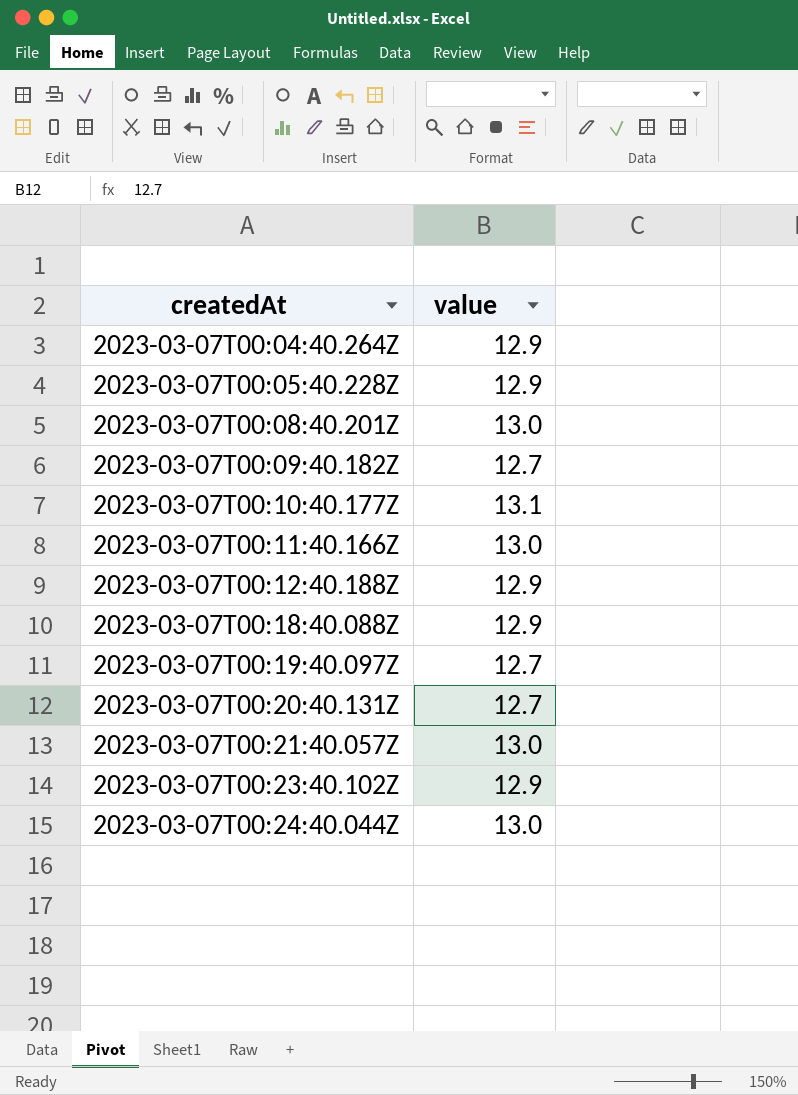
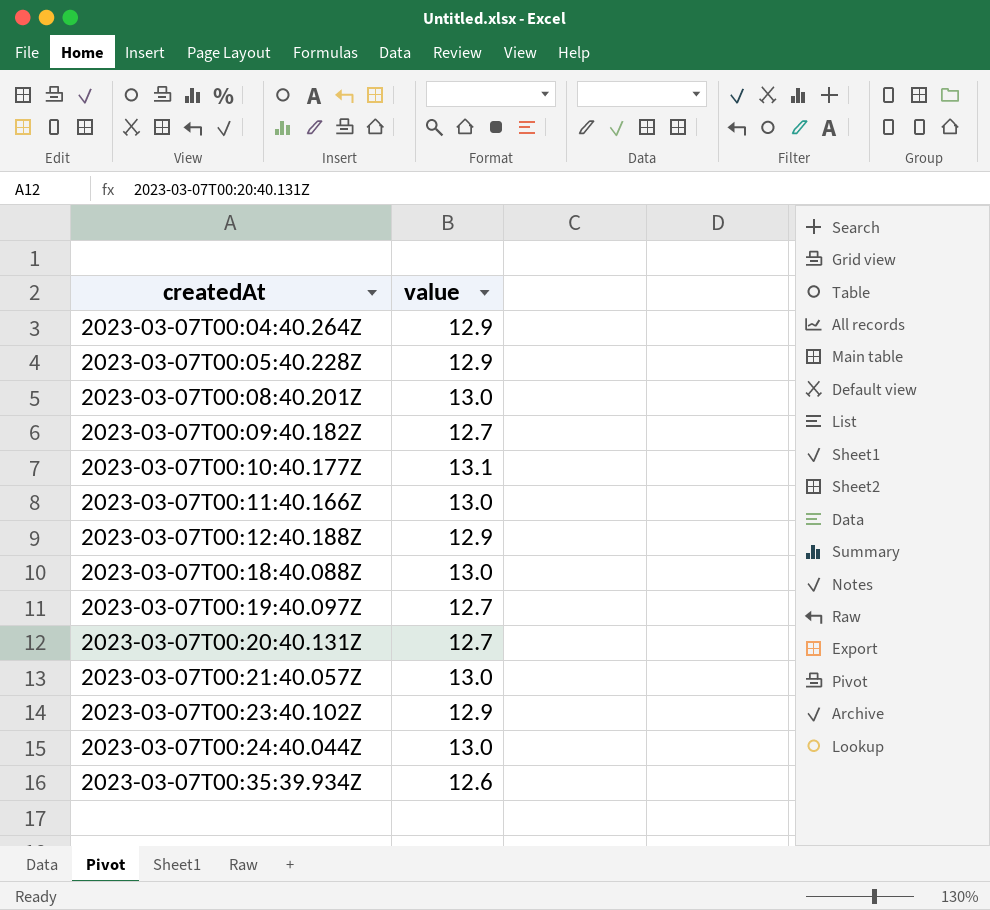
2023-03-07T00:18:40.088Z | value: 12.9 -> 13.0
row 2023-03-07T00:35:39.934Z: none -> 12.6

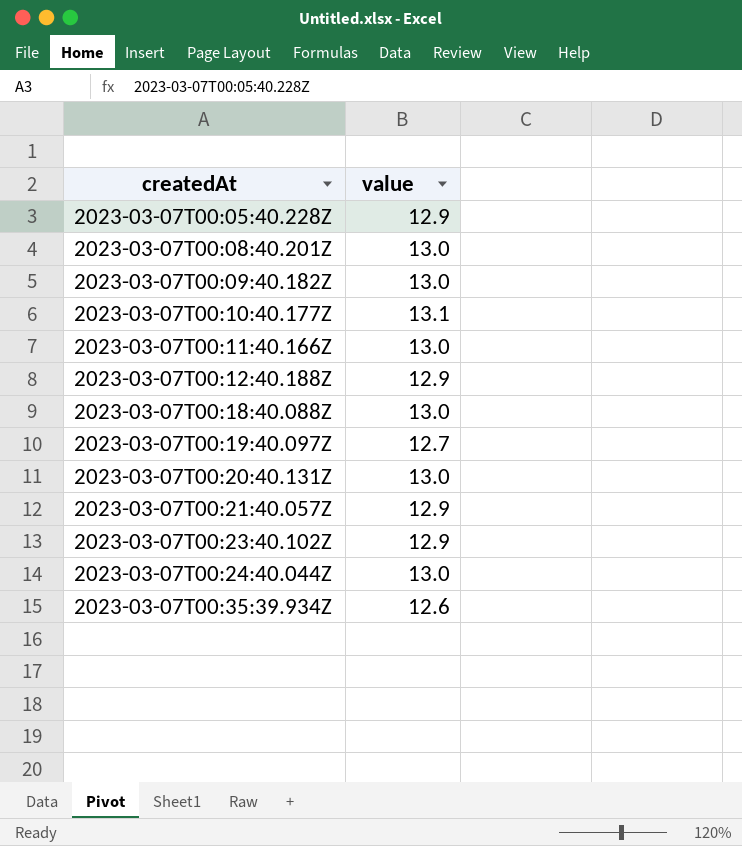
row 2023-03-07T00:04:40.264Z: 12.9 -> none
2023-03-07T00:09:40.182Z | value: 12.7 -> 13.0
2023-03-07T00:20:40.131Z | value: 12.7 -> 13.0
2023-03-07T00:21:40.057Z | value: 13.0 -> 12.9

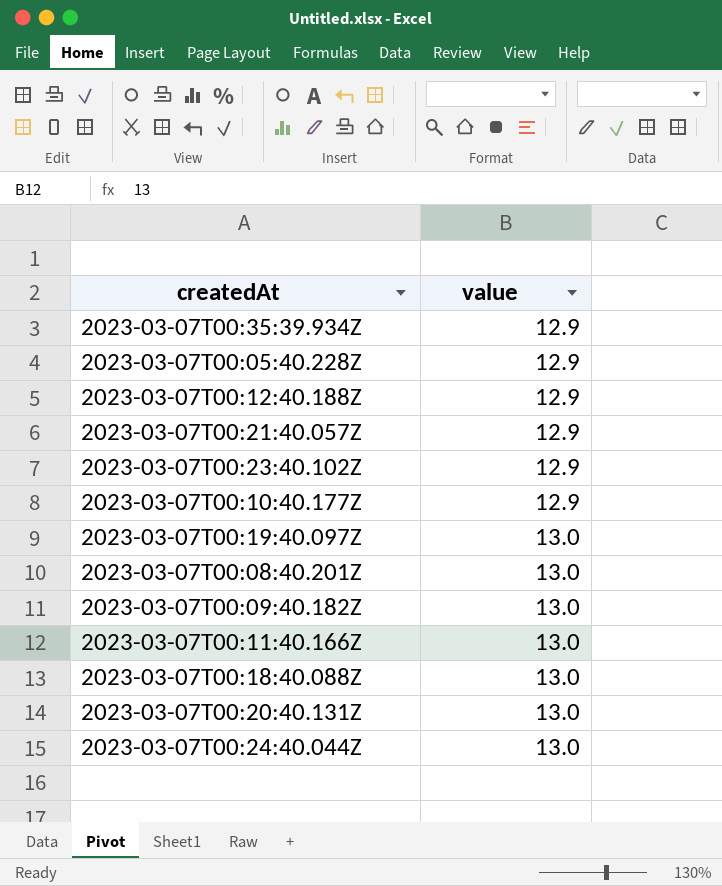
row order: createdAt ascending -> value ascending
2023-03-07T00:35:39.934Z | value: 12.6 -> 12.9
2023-03-07T00:10:40.177Z | value: 13.1 -> 12.9
2023-03-07T00:19:40.097Z | value: 12.7 -> 13.0

